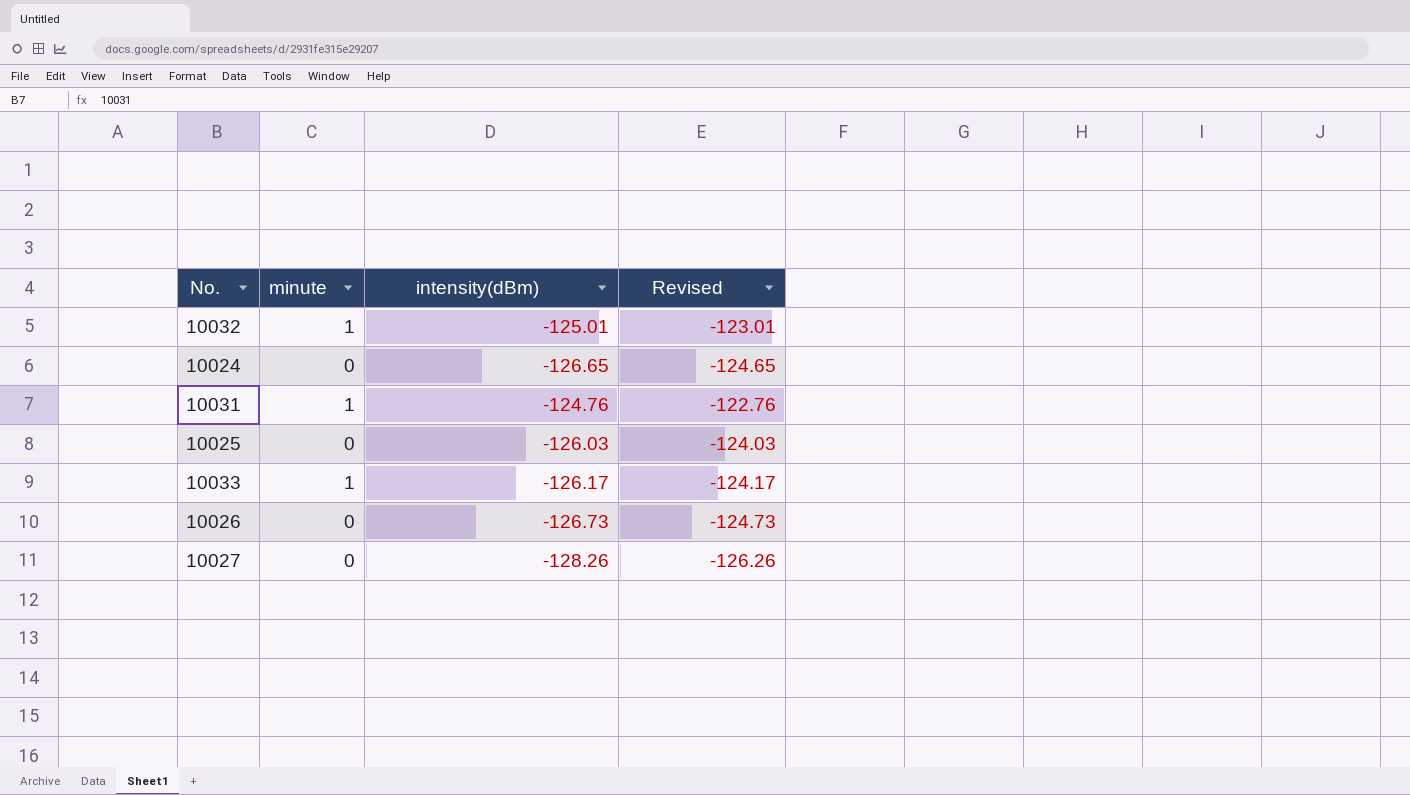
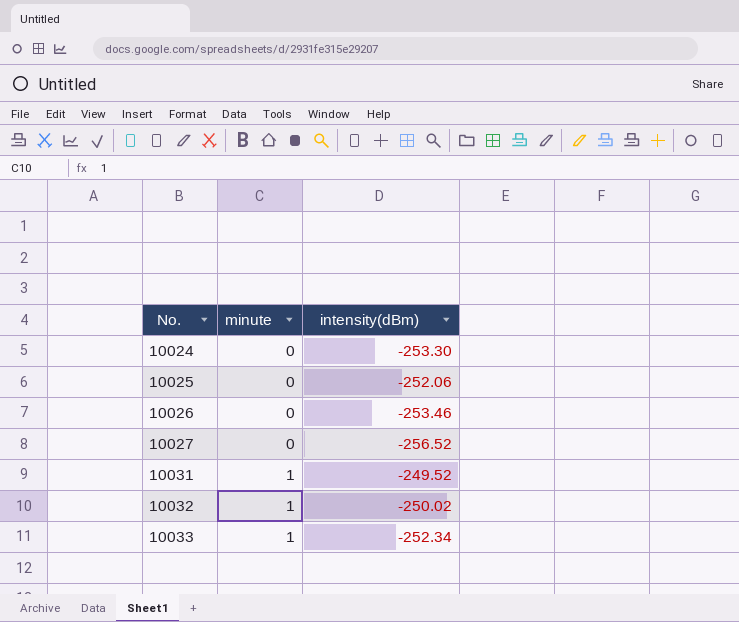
row order: none -> No. ascending
column Revised | formula: [intensity(dBm)] + 2 -> none
10024 | intensity(dBm): -126.65 -> -253.30
10025 | intensity(dBm): -126.03 -> -252.06
10026 | intensity(dBm): -126.73 -> -253.46
10027 | intensity(dBm): -128.26 -> -256.52
10031 | intensity(dBm): -124.76 -> -249.52
10032 | intensity(dBm): -125.01 -> -250.02
10033 | intensity(dBm): -126.17 -> -252.34

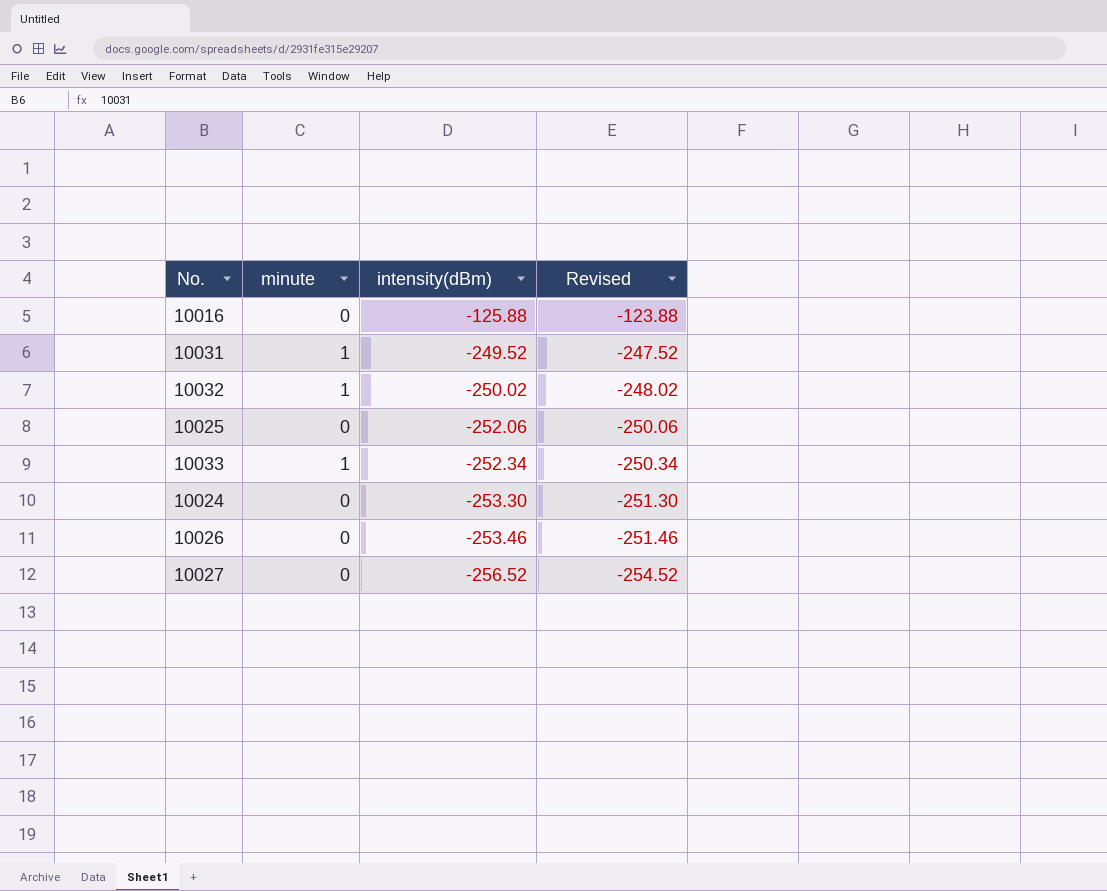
row order: No. ascending -> intensity(dBm) descending
column Revised | formula: none -> [intensity(dBm)] + 2
row 10016: none -> 0 | -125.88 | -123.88

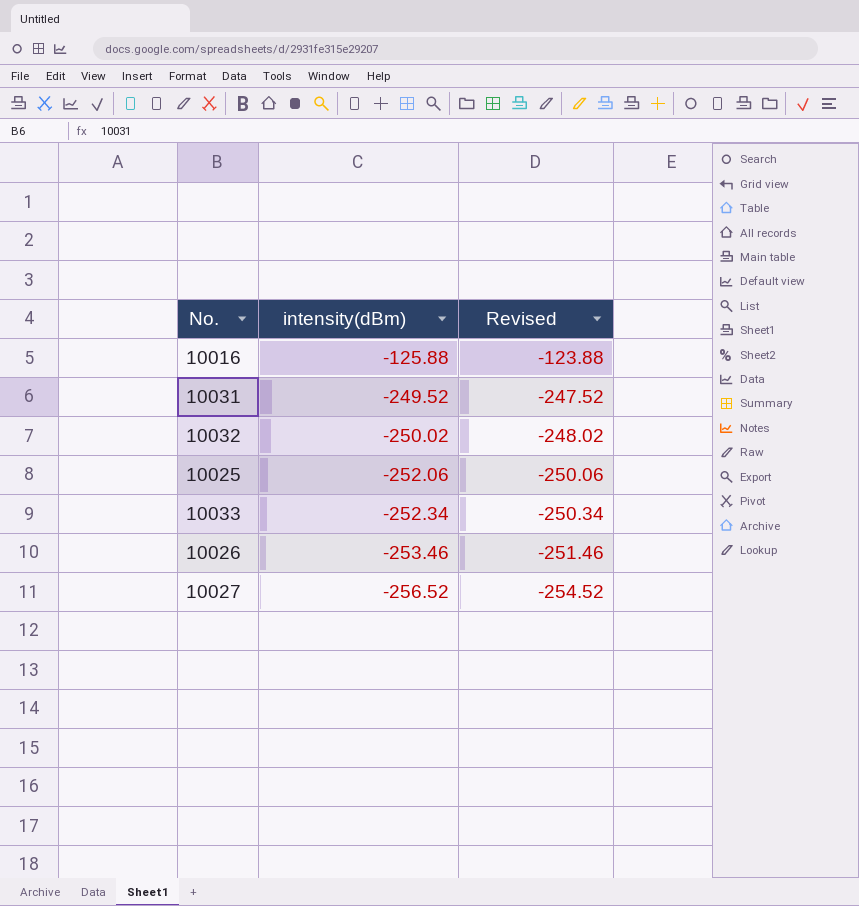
column minute | position: 2 -> none
row 10024: 0 | -253.30 | -251.30 -> none

